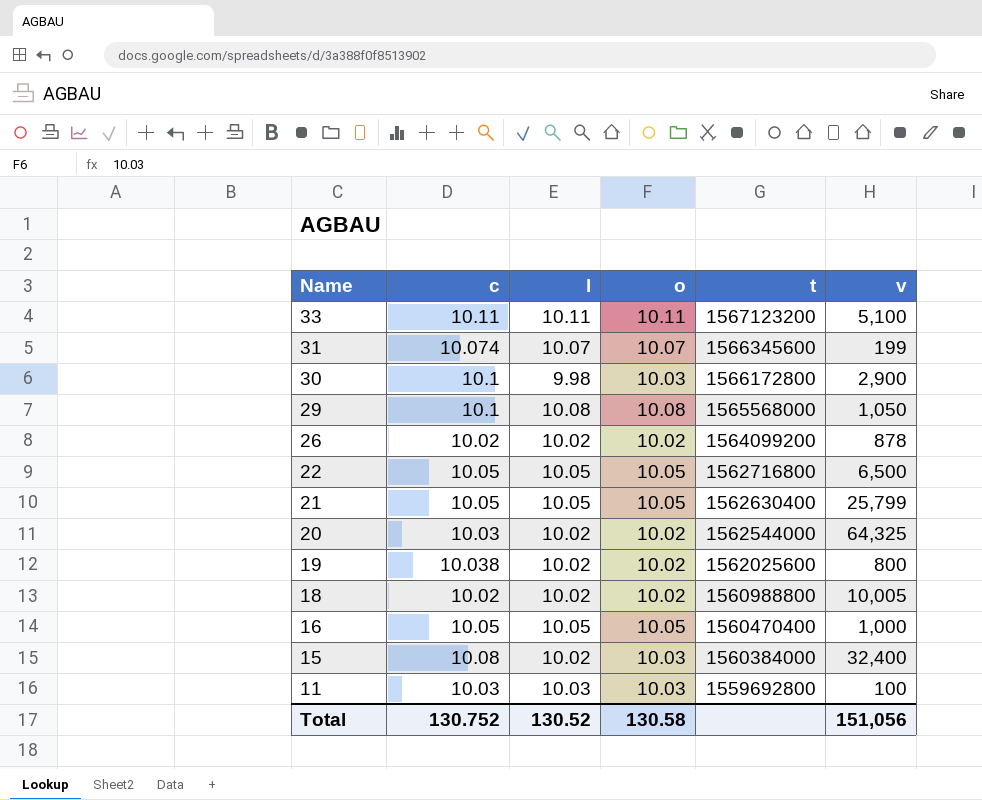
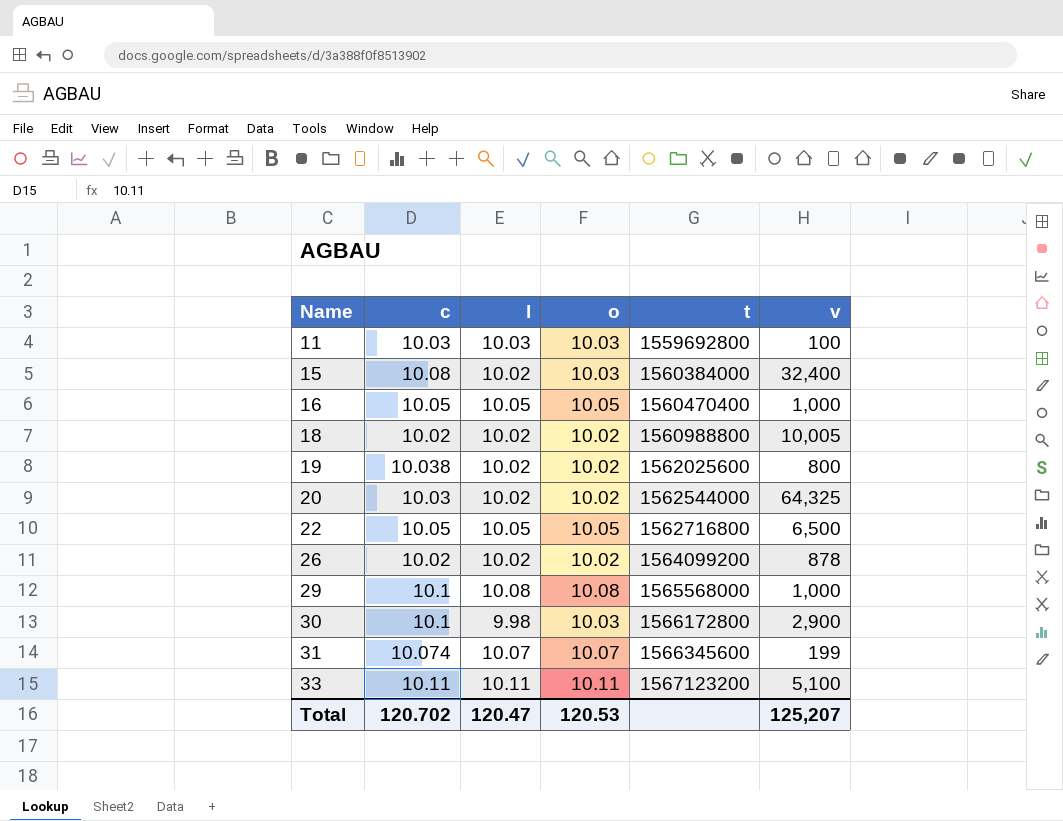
row order: Name descending -> Name ascending
row 21: 10.05 | 10.05 | 10.05 | 1562630400 | 25,799 -> none
29 | v: 1,050 -> 1,000
Total | c: 130.752 -> 120.702
Total | l: 130.52 -> 120.47
Total | o: 130.58 -> 120.53
Total | v: 151,056 -> 125,207

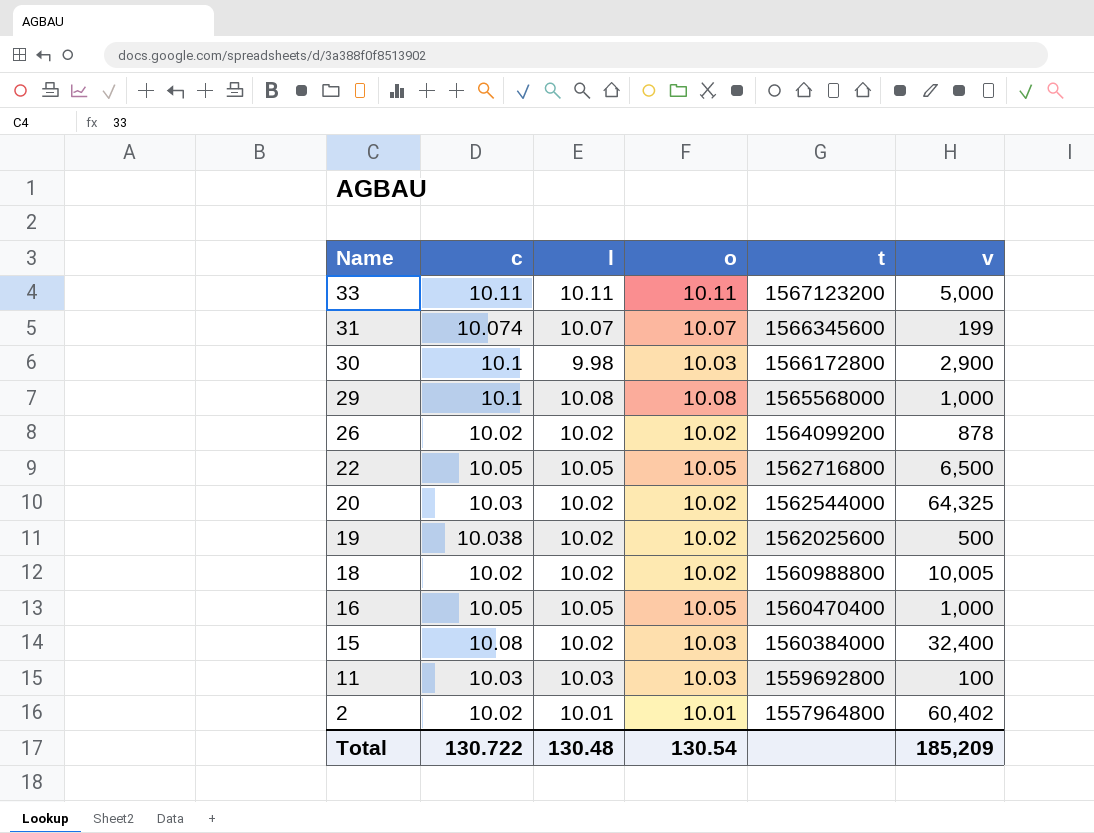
row order: Name ascending -> Name descending
33 | v: 5,100 -> 5,000
19 | v: 800 -> 500
row 2: none -> 10.02 | 10.01 | 10.01 | 1557964800 | 60,402
Total | c: 120.702 -> 130.722
Total | l: 120.47 -> 130.48
Total | o: 120.53 -> 130.54
Total | v: 125,207 -> 185,209

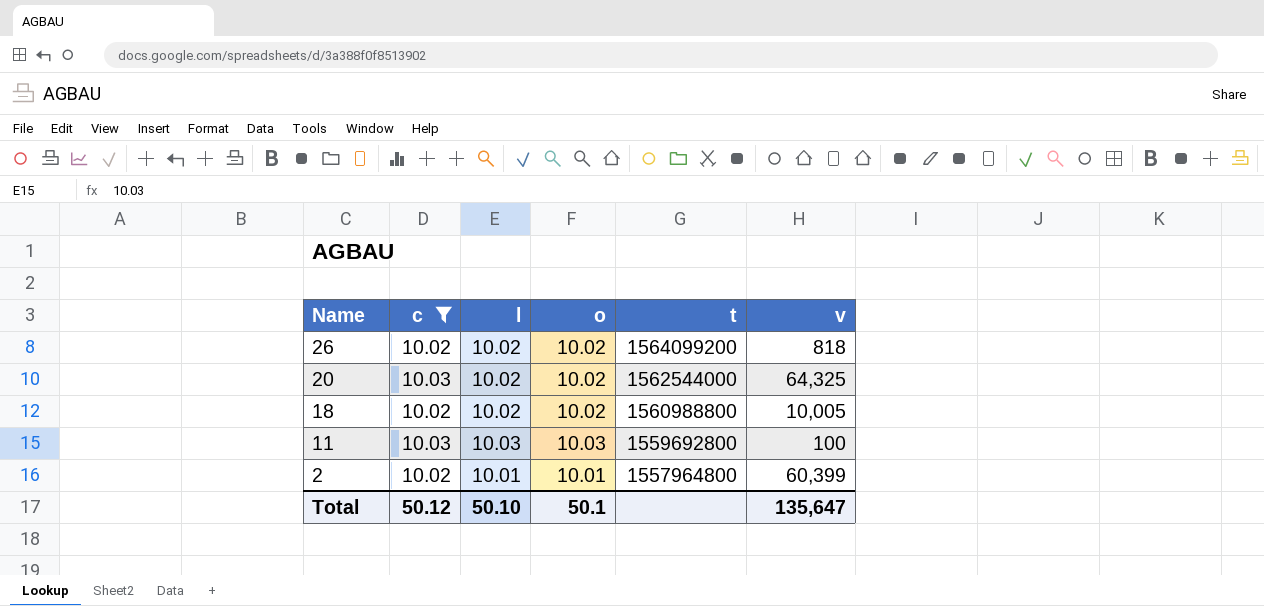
filter: none -> c <= 10.03
26 | v: 878 -> 818
2 | v: 60,402 -> 60,399
Total | c: 130.722 -> 50.12
Total | l: 130.48 -> 50.10
Total | o: 130.54 -> 50.1
Total | v: 185,209 -> 135,647

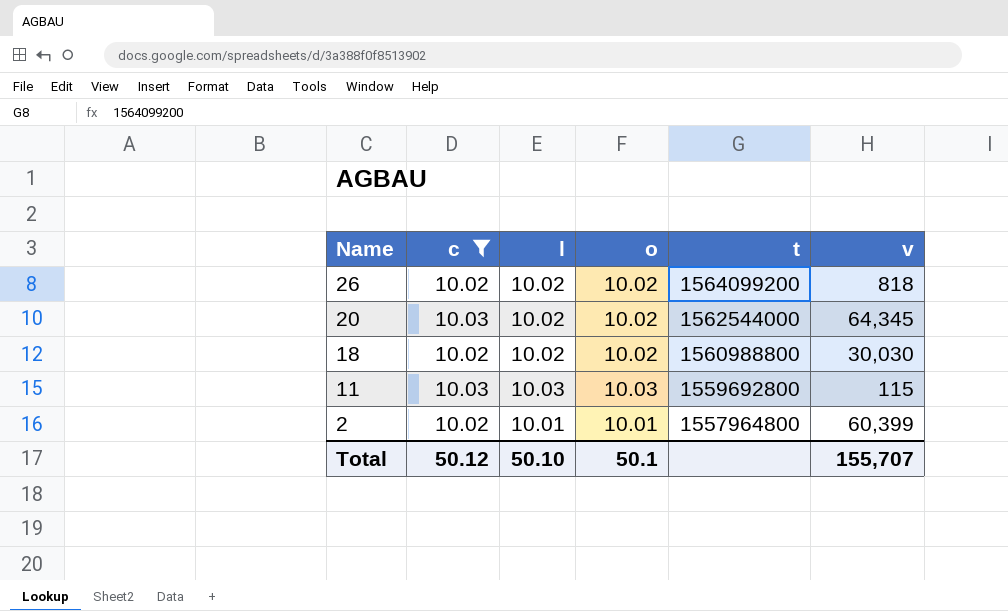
20 | v: 64,325 -> 64,345
18 | v: 10,005 -> 30,030
11 | v: 100 -> 115
Total | v: 135,647 -> 155,707

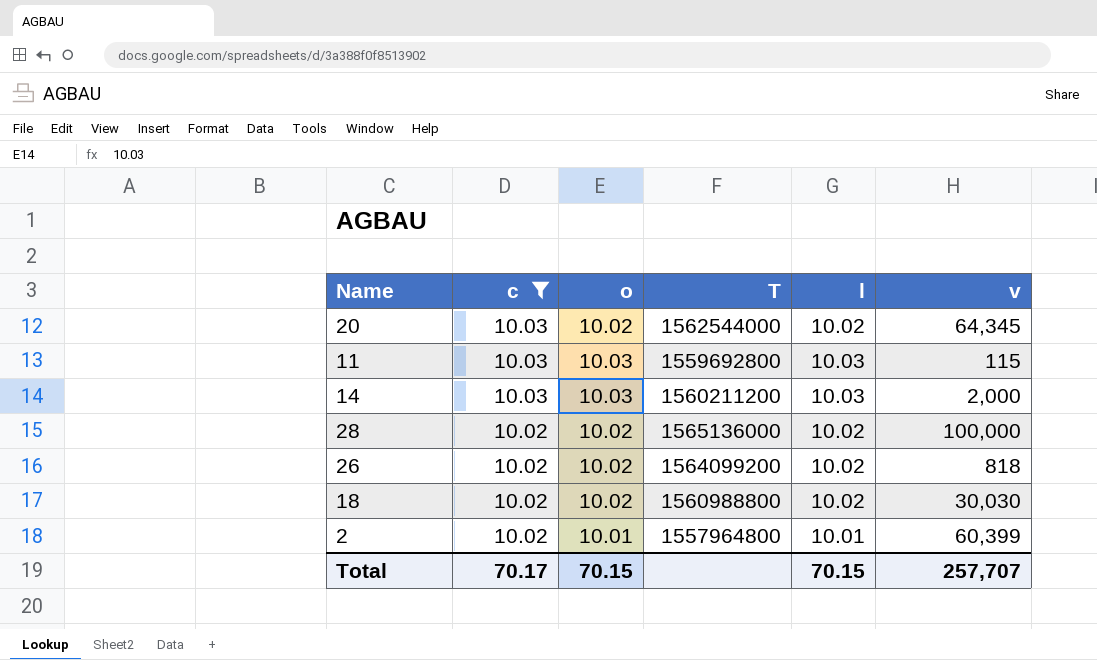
row order: Name descending -> c descending
column name: t -> T
column l | position: 3 -> 5
row 14: none -> 10.03 | 10.03 | 1560211200 | 10.03 | 2,000
row 28: none -> 10.02 | 10.02 | 1565136000 | 10.02 | 100,000
Total | c: 50.12 -> 70.17
Total | o: 50.1 -> 70.15
Total | l: 50.10 -> 70.15
Total | v: 155,707 -> 257,707

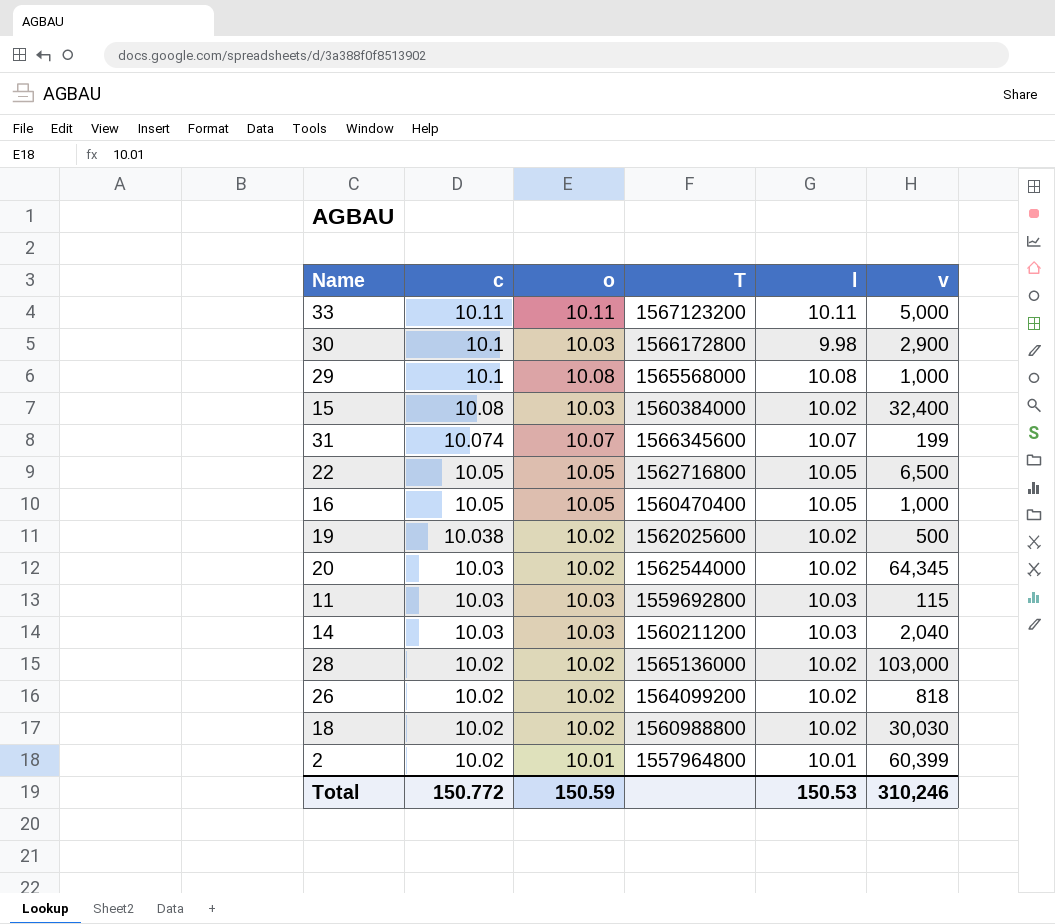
filter: c <= 10.03 -> none
14 | v: 2,000 -> 2,040
28 | v: 100,000 -> 103,000
Total | c: 70.17 -> 150.772
Total | o: 70.15 -> 150.59
Total | l: 70.15 -> 150.53
Total | v: 257,707 -> 310,246

